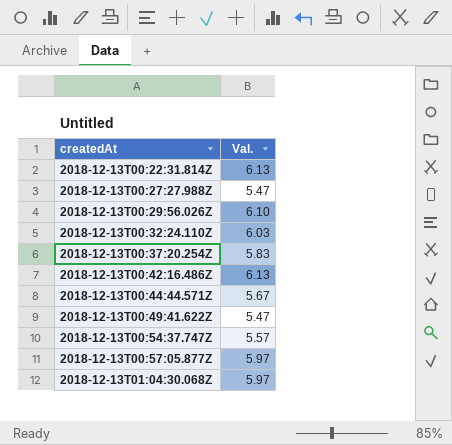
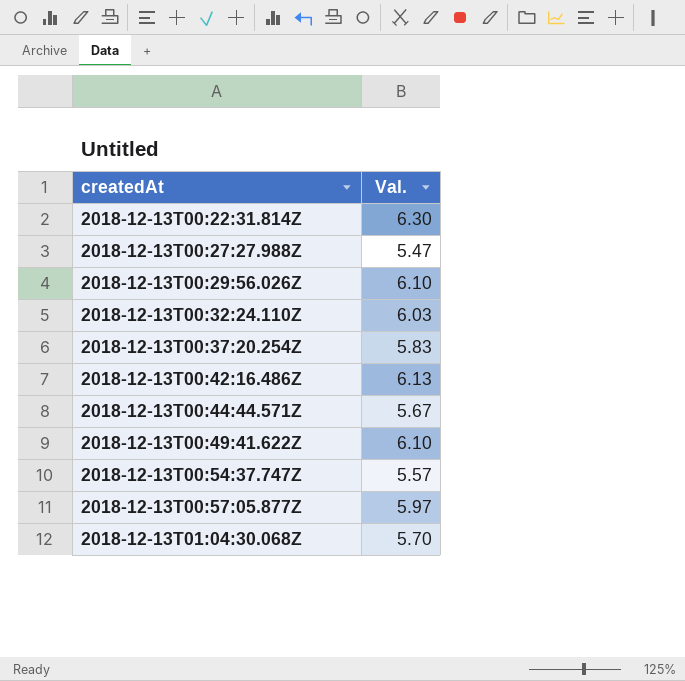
2018-12-13T00:22:31.814Z | Val.: 6.13 -> 6.30
2018-12-13T00:49:41.622Z | Val.: 5.47 -> 6.10
2018-12-13T01:04:30.068Z | Val.: 5.97 -> 5.70

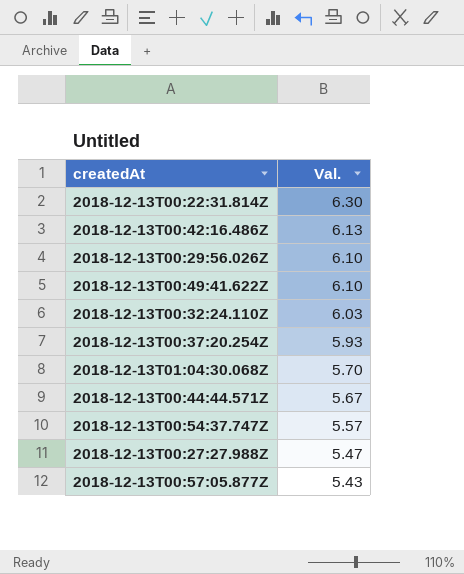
row order: createdAt ascending -> Val. descending
2018-12-13T00:37:20.254Z | Val.: 5.83 -> 5.93
2018-12-13T00:57:05.877Z | Val.: 5.97 -> 5.43

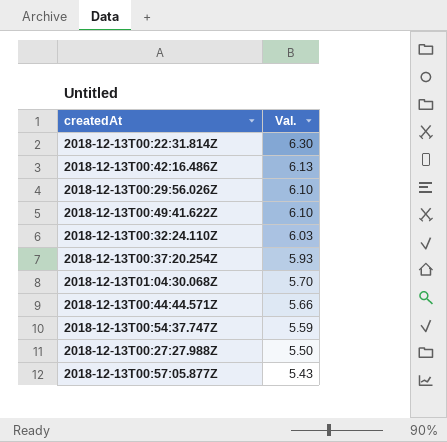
2018-12-13T00:44:44.571Z | Val.: 5.67 -> 5.66
2018-12-13T00:54:37.747Z | Val.: 5.57 -> 5.59
2018-12-13T00:27:27.988Z | Val.: 5.47 -> 5.50

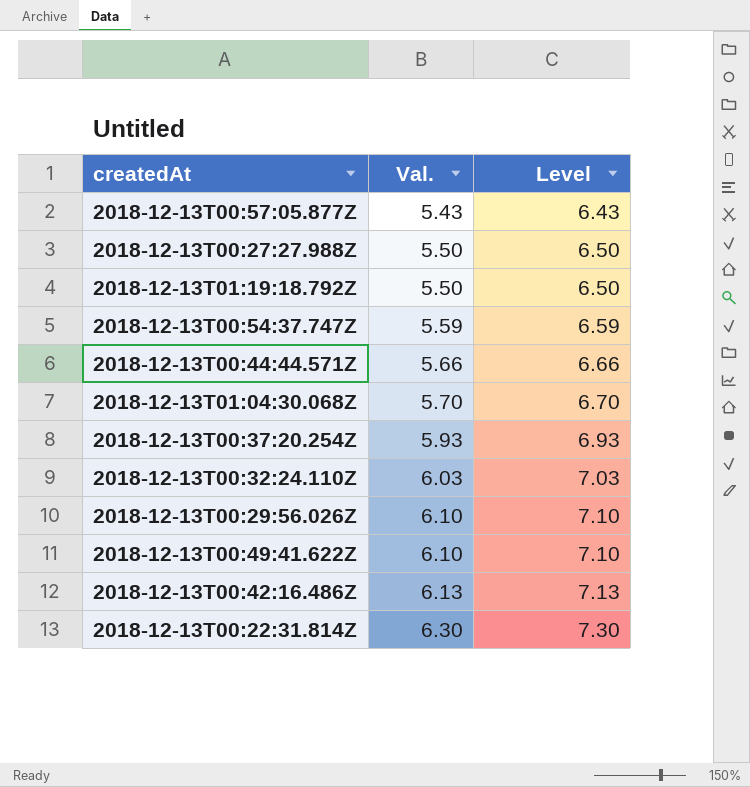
row order: Val. descending -> Val. ascending
column Level | formula: none -> [Val.] + 1
row 2018-12-13T01:19:18.792Z: none -> 5.50 | 6.50

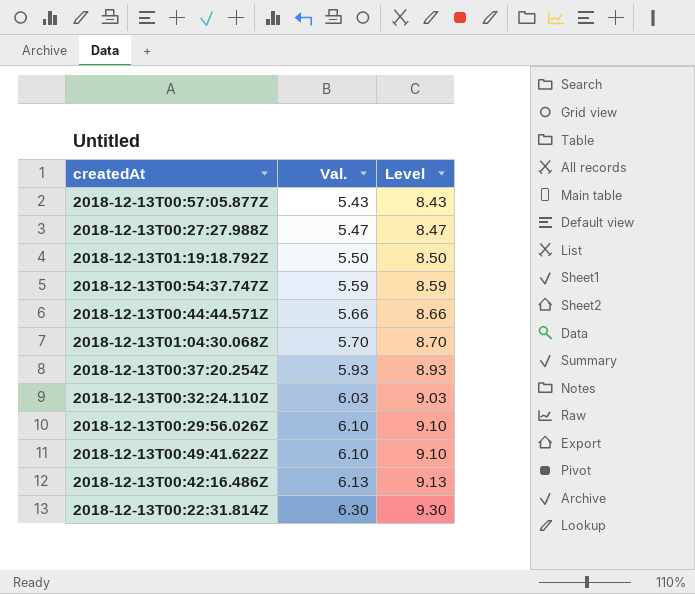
column Level | formula: [Val.] + 1 -> [Val.] + 3
2018-12-13T00:27:27.988Z | Val.: 5.50 -> 5.47

